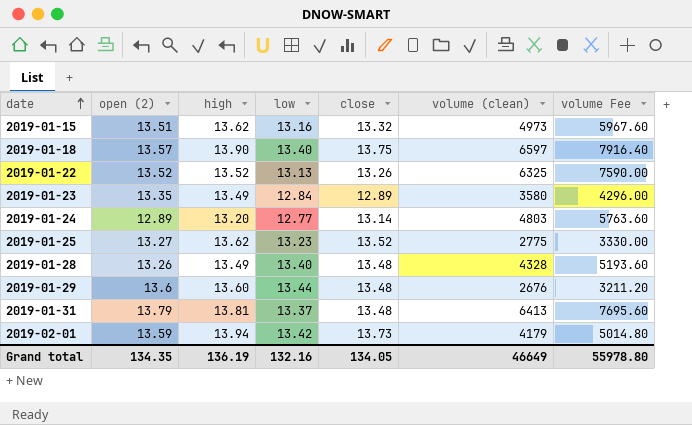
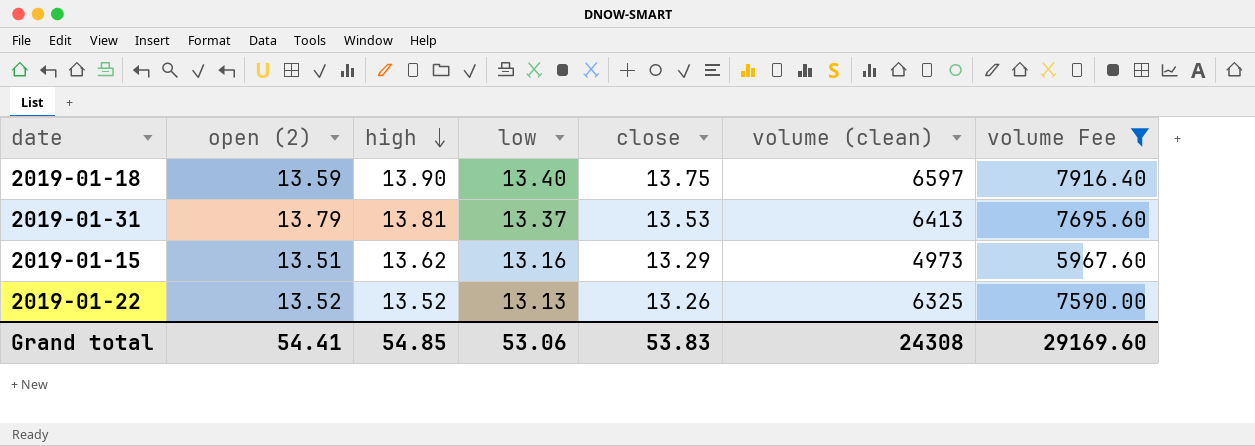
filter: none -> volume Fee >= 5967.60
row order: date ascending -> high descending
2019-01-18 | open (2): 13.57 -> 13.59
2019-01-31 | close: 13.48 -> 13.53
2019-01-15 | close: 13.32 -> 13.29
Grand total | open (2): 134.35 -> 54.41
Grand total | high: 136.19 -> 54.85
Grand total | low: 132.16 -> 53.06
Grand total | close: 134.05 -> 53.83
Grand total | volume (clean): 46649 -> 24308
Grand total | volume Fee: 55978.80 -> 29169.60

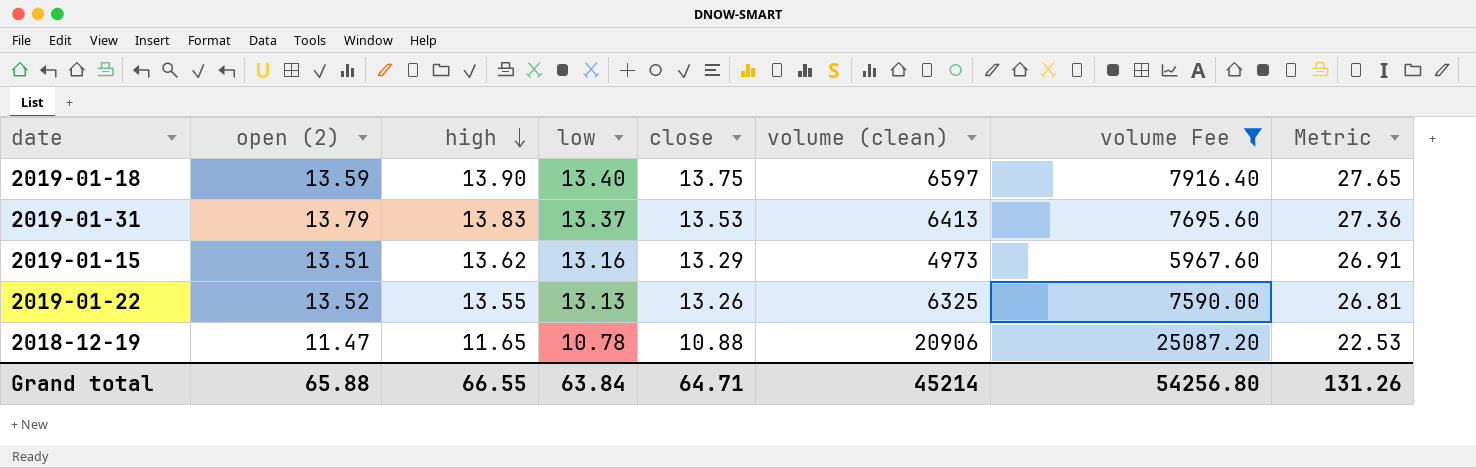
column Metric | formula: none -> [high] + [close]
2019-01-31 | high: 13.81 -> 13.83
2019-01-22 | high: 13.52 -> 13.55
row 2018-12-19: none -> 11.47 | 11.65 | 10.78 | 10.88 | 20906 | 25087.20 | 22.53
Grand total | open (2): 54.41 -> 65.88
Grand total | high: 54.85 -> 66.55
Grand total | low: 53.06 -> 63.84
Grand total | close: 53.83 -> 64.71
Grand total | volume (clean): 24308 -> 45214
Grand total | volume Fee: 29169.60 -> 54256.80

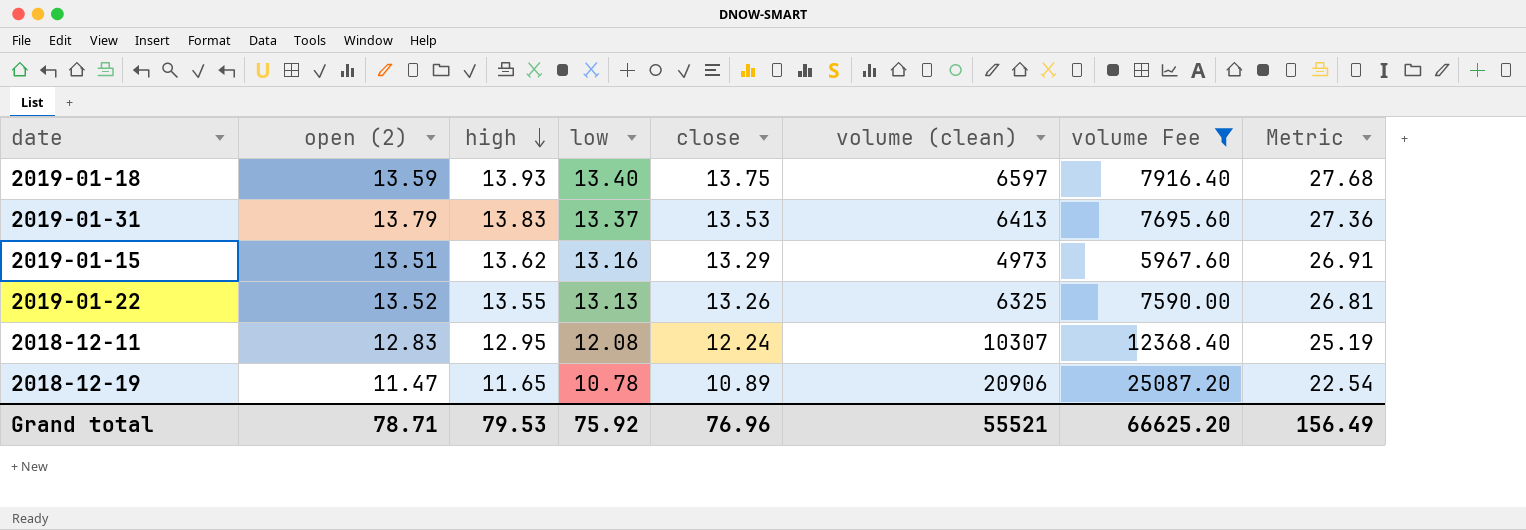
2019-01-18 | high: 13.90 -> 13.93
2019-01-18 | Metric: 27.65 -> 27.68
row 2018-12-11: none -> 12.83 | 12.95 | 12.08 | 12.24 | 10307 | 12368.40 | 25.19
2018-12-19 | close: 10.88 -> 10.89
2018-12-19 | Metric: 22.53 -> 22.54
Grand total | open (2): 65.88 -> 78.71
Grand total | high: 66.55 -> 79.53
Grand total | low: 63.84 -> 75.92
Grand total | close: 64.71 -> 76.96
Grand total | volume (clean): 45214 -> 55521
Grand total | volume Fee: 54256.80 -> 66625.20
Grand total | Metric: 131.26 -> 156.49

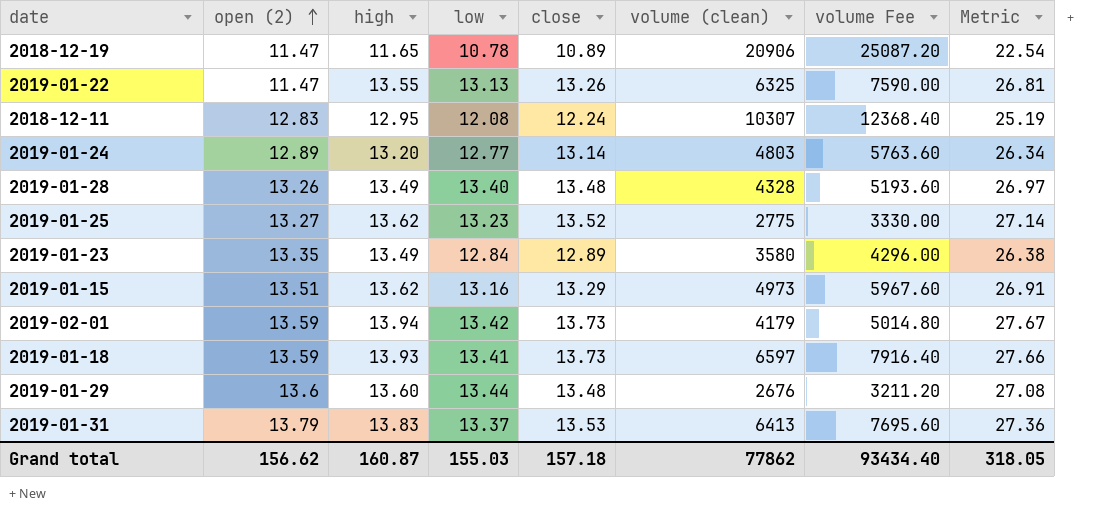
filter: volume Fee >= 5967.60 -> none
row order: high descending -> open (2) ascending
2019-01-22 | open (2): 13.52 -> 11.47
2019-01-18 | low: 13.40 -> 13.41
2019-01-18 | close: 13.75 -> 13.73
2019-01-18 | Metric: 27.68 -> 27.66
Grand total | open (2): 78.71 -> 156.62
Grand total | high: 79.53 -> 160.87
Grand total | low: 75.92 -> 155.03
Grand total | close: 76.96 -> 157.18
Grand total | volume (clean): 55521 -> 77862
Grand total | volume Fee: 66625.20 -> 93434.40
Grand total | Metric: 156.49 -> 318.05

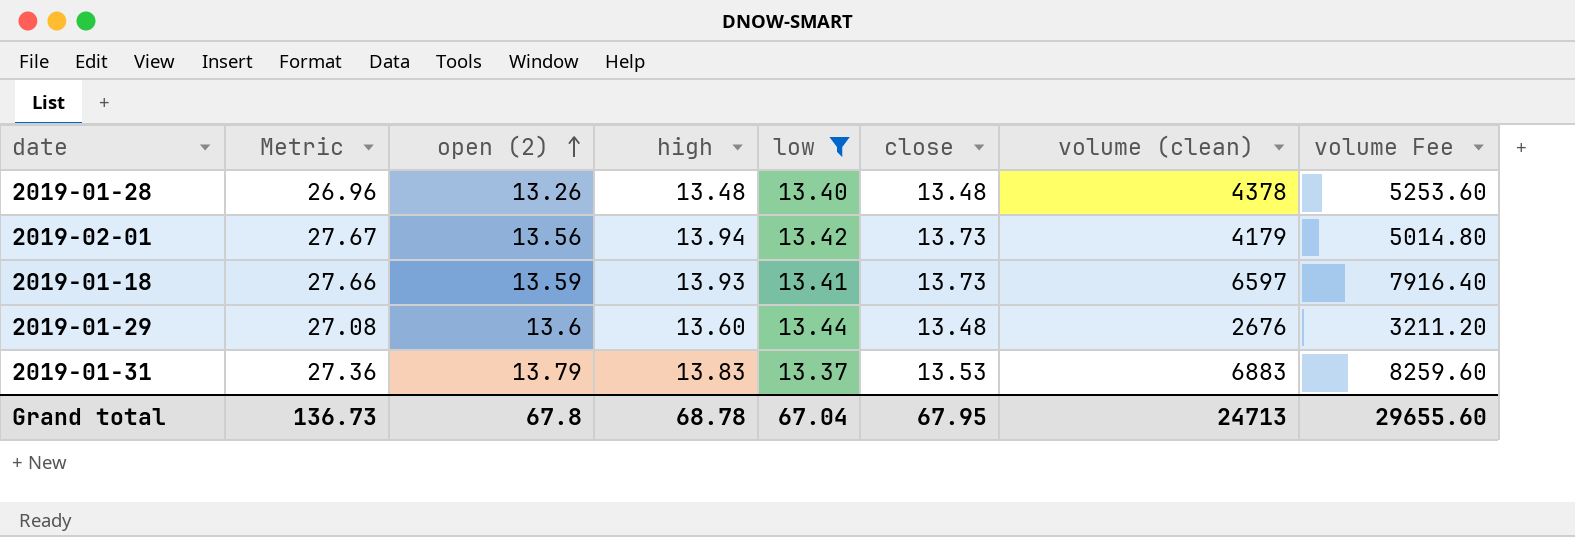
filter: none -> low >= 13.37
column Metric | position: 8 -> 2
2019-01-28 | Metric: 26.97 -> 26.96
2019-01-28 | high: 13.49 -> 13.48
2019-01-28 | volume (clean): 4328 -> 4378
2019-01-28 | volume Fee: 5193.60 -> 5253.60
2019-02-01 | open (2): 13.59 -> 13.56
2019-01-31 | volume (clean): 6413 -> 6883
2019-01-31 | volume Fee: 7695.60 -> 8259.60
Grand total | Metric: 318.05 -> 136.73
Grand total | open (2): 156.62 -> 67.8
Grand total | high: 160.87 -> 68.78
Grand total | low: 155.03 -> 67.04
Grand total | close: 157.18 -> 67.95
Grand total | volume (clean): 77862 -> 24713
Grand total | volume Fee: 93434.40 -> 29655.60

